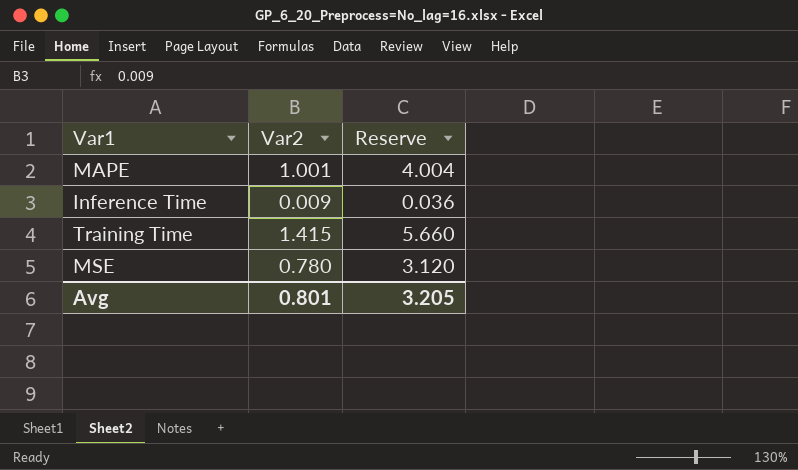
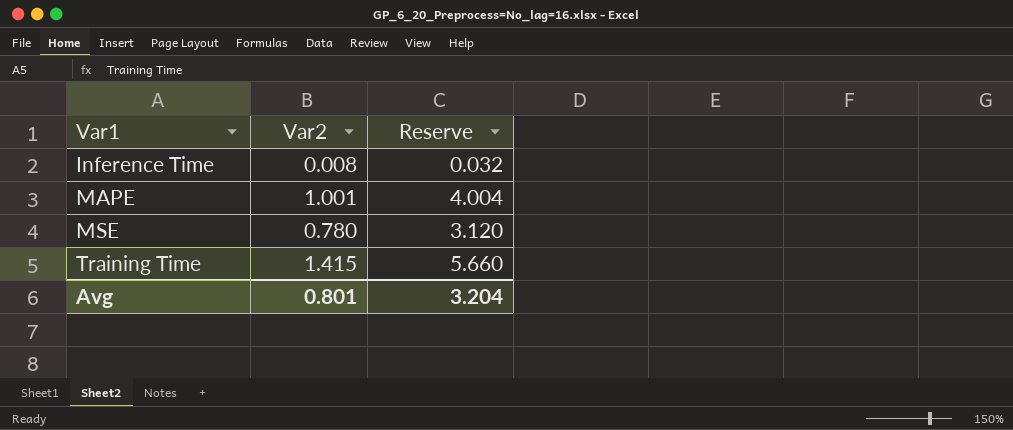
row order: none -> Var1 ascending
Inference Time | Var2: 0.009 -> 0.008
Inference Time | Reserve: 0.036 -> 0.032
Avg | Reserve: 3.205 -> 3.204

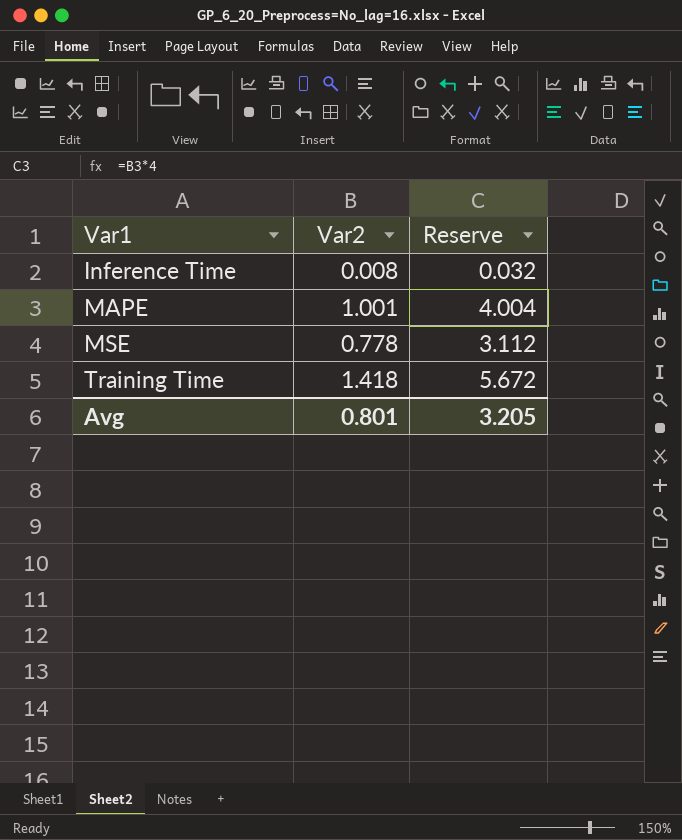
MSE | Var2: 0.780 -> 0.778
MSE | Reserve: 3.120 -> 3.112
Training Time | Var2: 1.415 -> 1.418
Training Time | Reserve: 5.660 -> 5.672
Avg | Reserve: 3.204 -> 3.205

